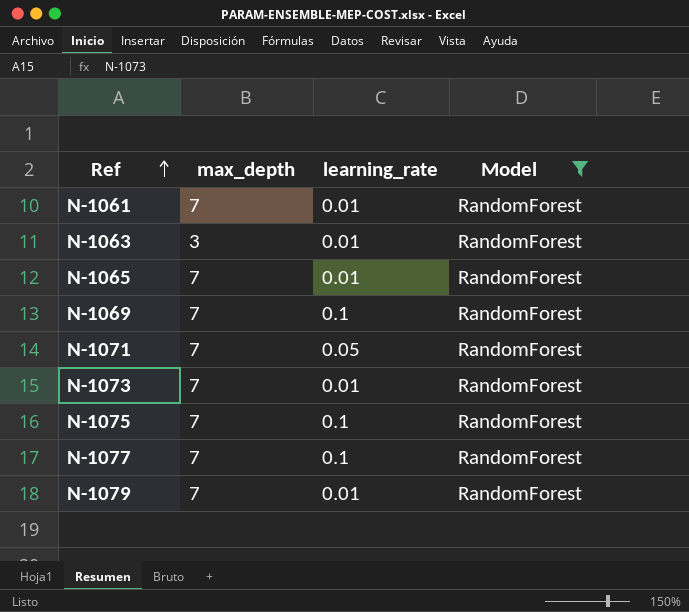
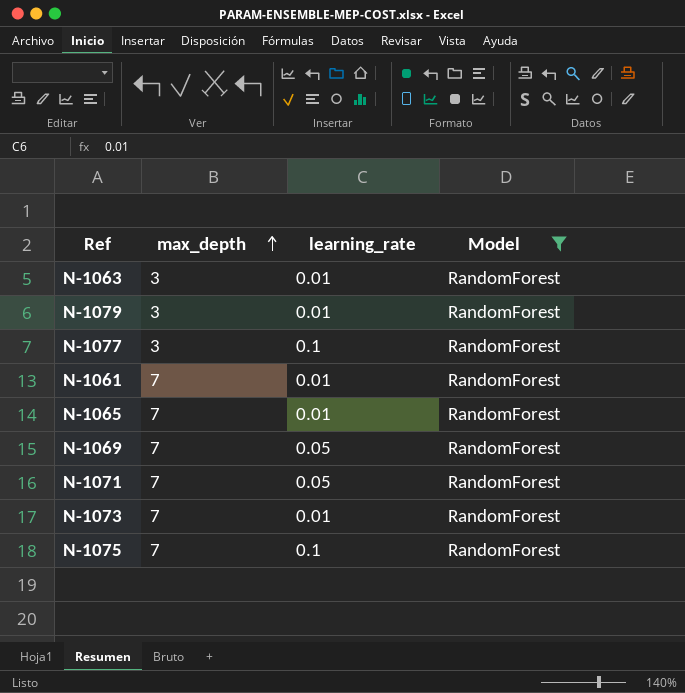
row order: Ref ascending -> max_depth ascending
N-1079 | max_depth: 7 -> 3
N-1077 | max_depth: 7 -> 3
N-1069 | learning_rate: 0.1 -> 0.05

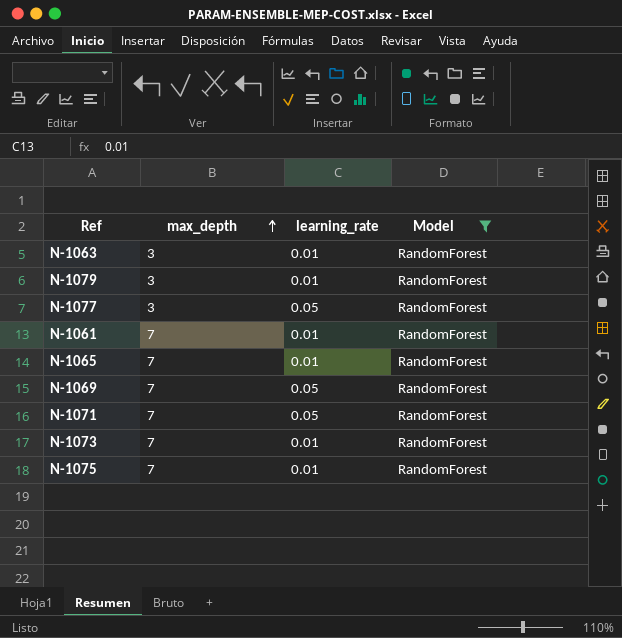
N-1077 | learning_rate: 0.1 -> 0.05
N-1075 | learning_rate: 0.1 -> 0.01

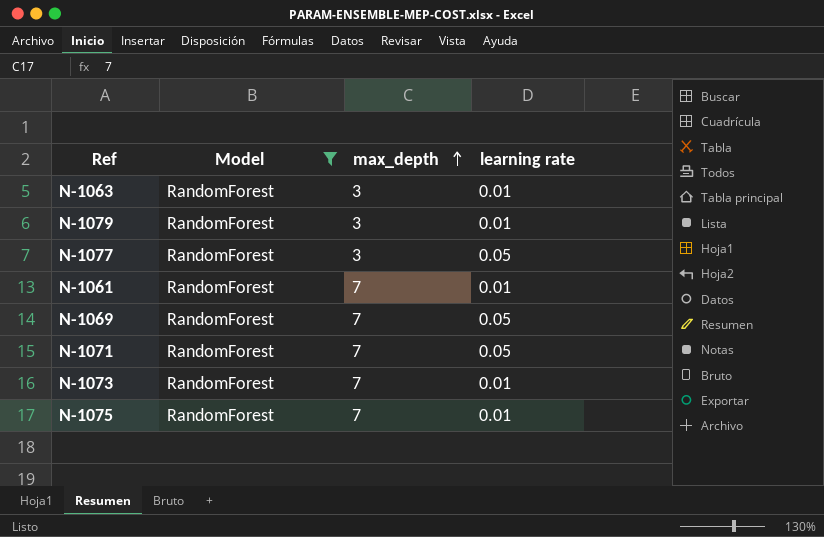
column Model | position: 4 -> 2
column name: learning_rate -> learning rate
row N-1065: 7 | 0.01 | RandomForest -> none

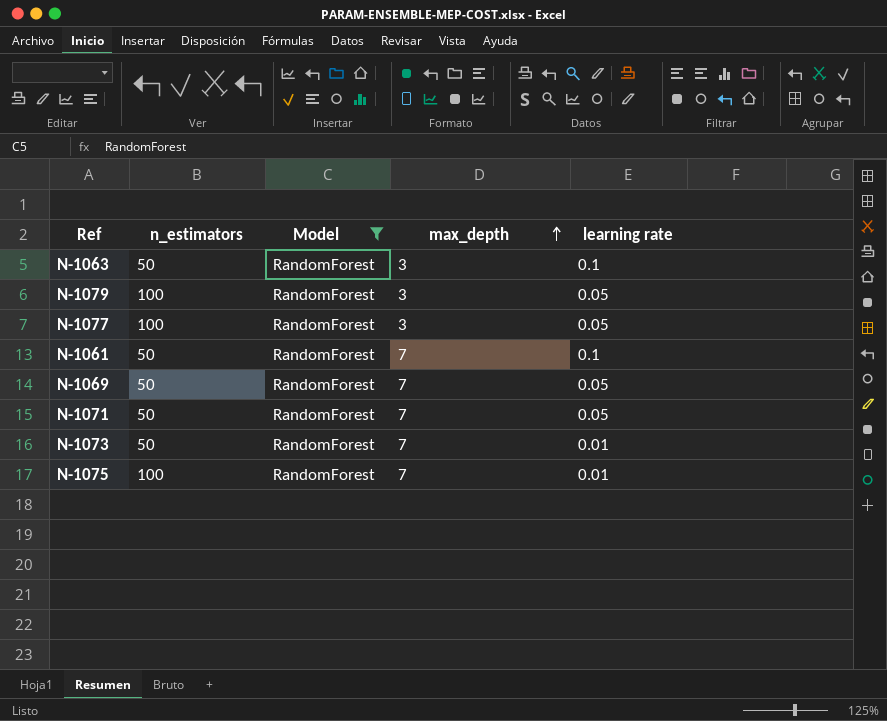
column n_estimators | position: none -> 2
N-1063 | learning rate: 0.01 -> 0.1
N-1079 | learning rate: 0.01 -> 0.05
N-1061 | learning rate: 0.01 -> 0.1

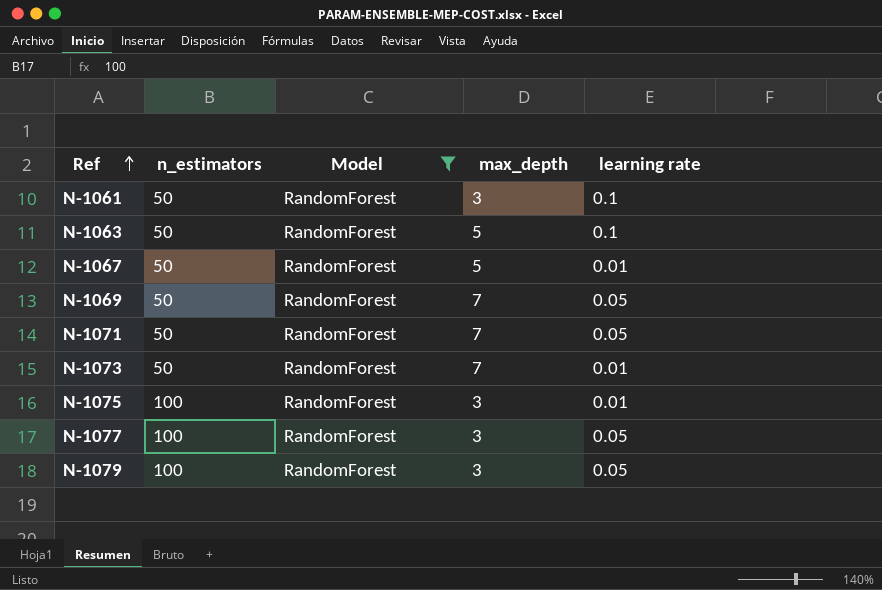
row order: max_depth ascending -> Ref ascending
N-1061 | max_depth: 7 -> 3
N-1063 | max_depth: 3 -> 5
row N-1067: none -> 50 | RandomForest | 5 | 0.01
N-1075 | max_depth: 7 -> 3

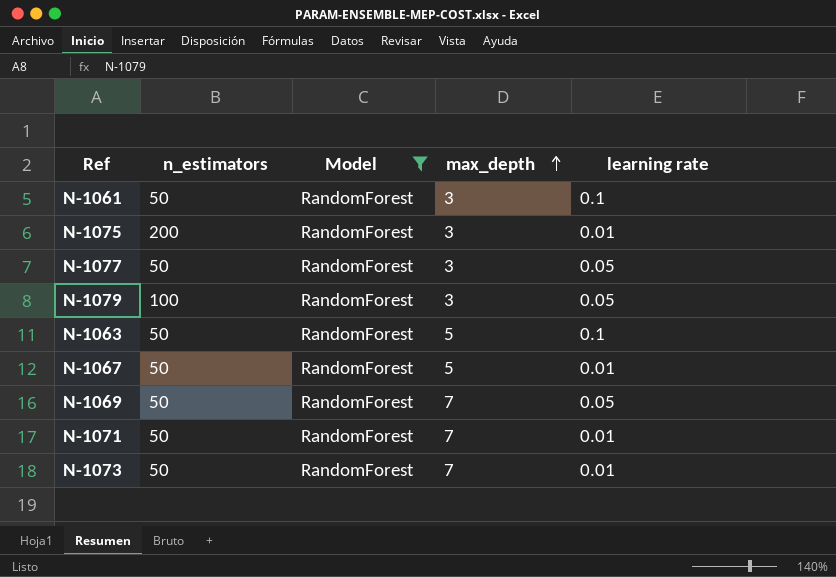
row order: Ref ascending -> max_depth ascending
N-1075 | n_estimators: 100 -> 200
N-1077 | n_estimators: 100 -> 50
N-1071 | learning rate: 0.05 -> 0.01

